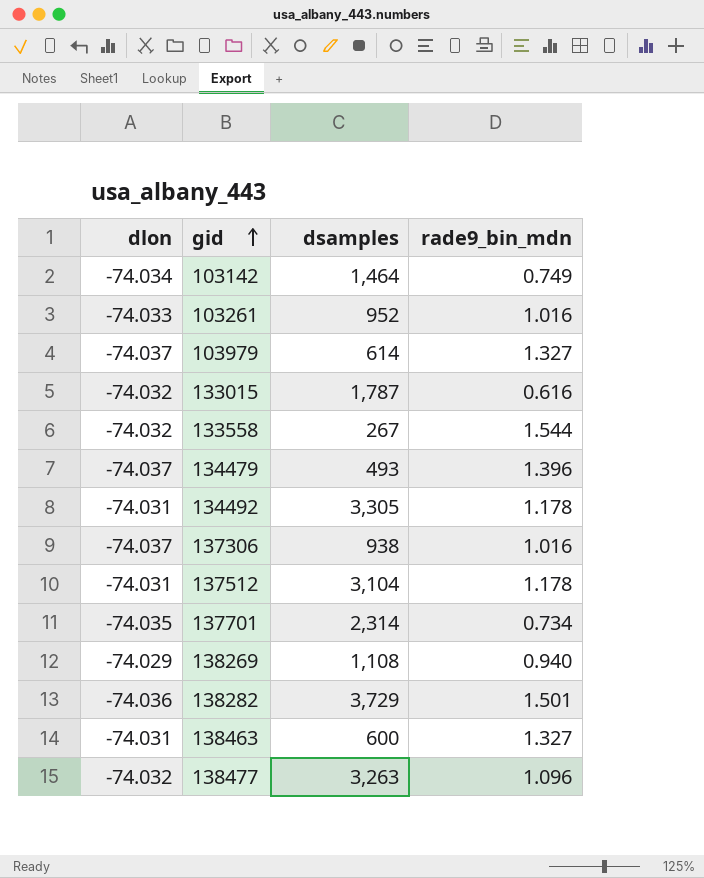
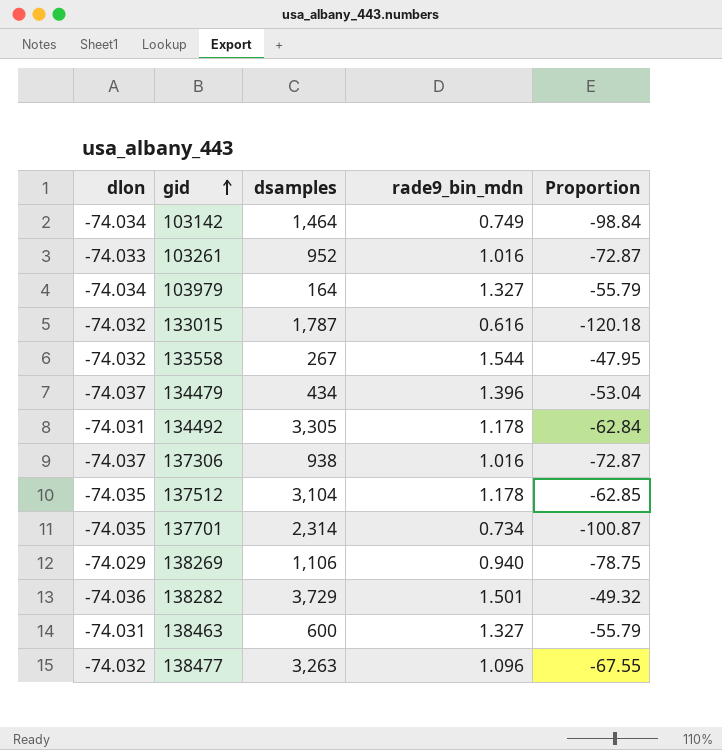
column Proportion | formula: none -> [dlon] / [rade9_bin_mdn]
103979 | dlon: -74.037 -> -74.034
103979 | dsamples: 614 -> 164
134479 | dsamples: 493 -> 434
137512 | dlon: -74.031 -> -74.035
138269 | dsamples: 1,108 -> 1,106

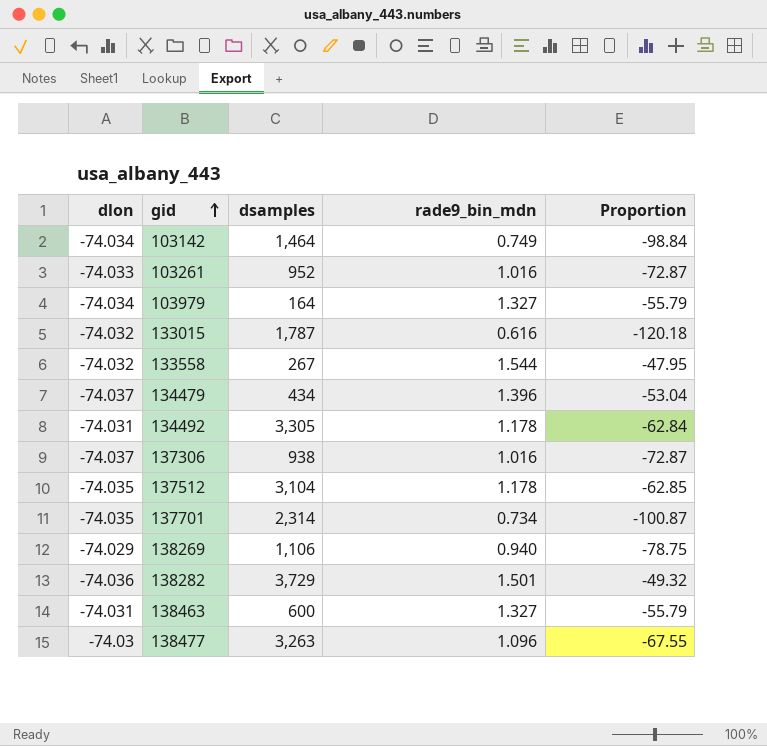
138477 | dlon: -74.032 -> -74.03

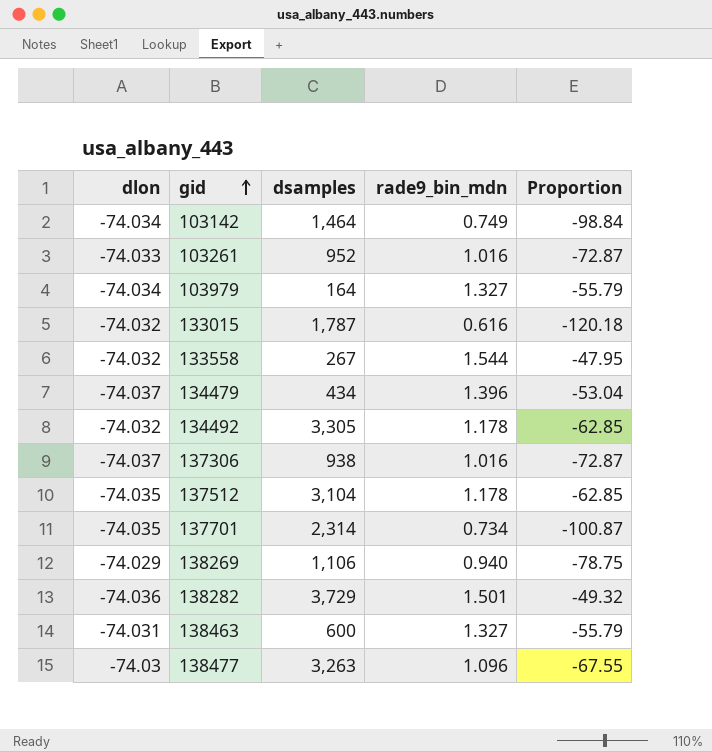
134492 | dlon: -74.031 -> -74.032
134492 | Proportion: -62.84 -> -62.85

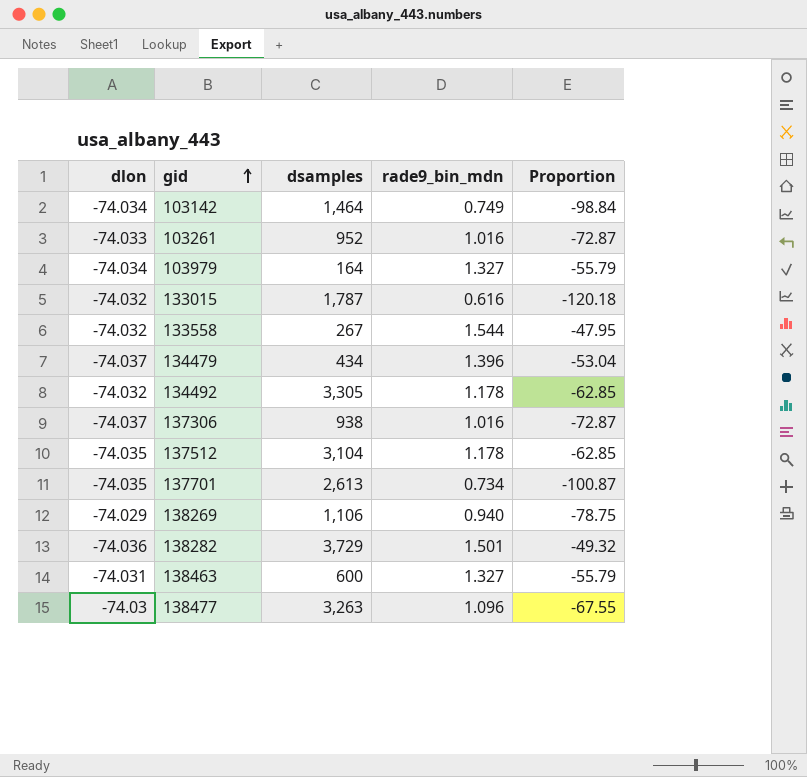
137701 | dsamples: 2,314 -> 2,613

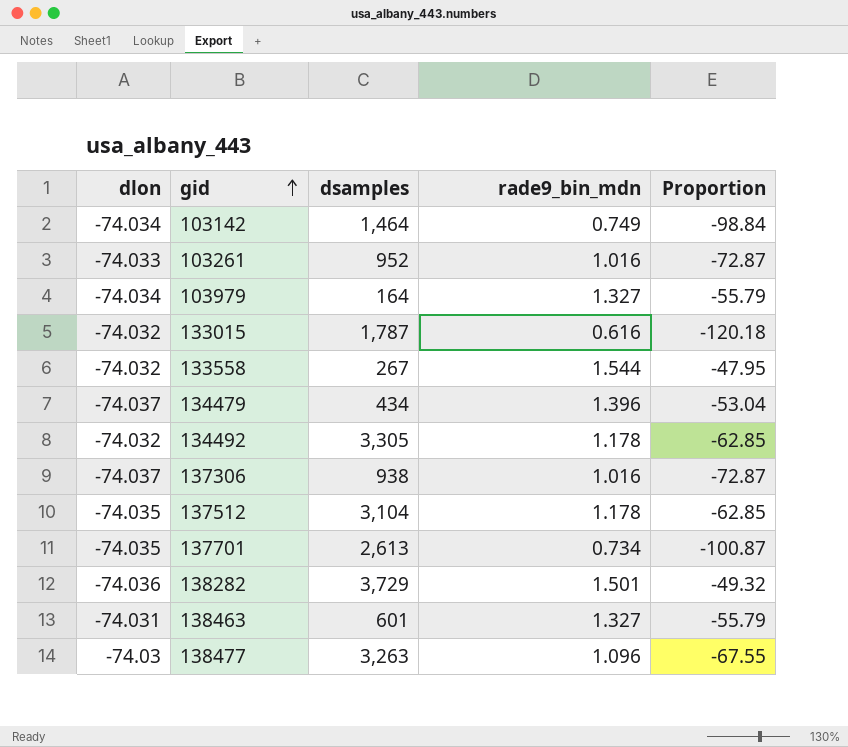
row 138269: -74.029 | 1,106 | 0.940 | -78.75 -> none
138463 | dsamples: 600 -> 601

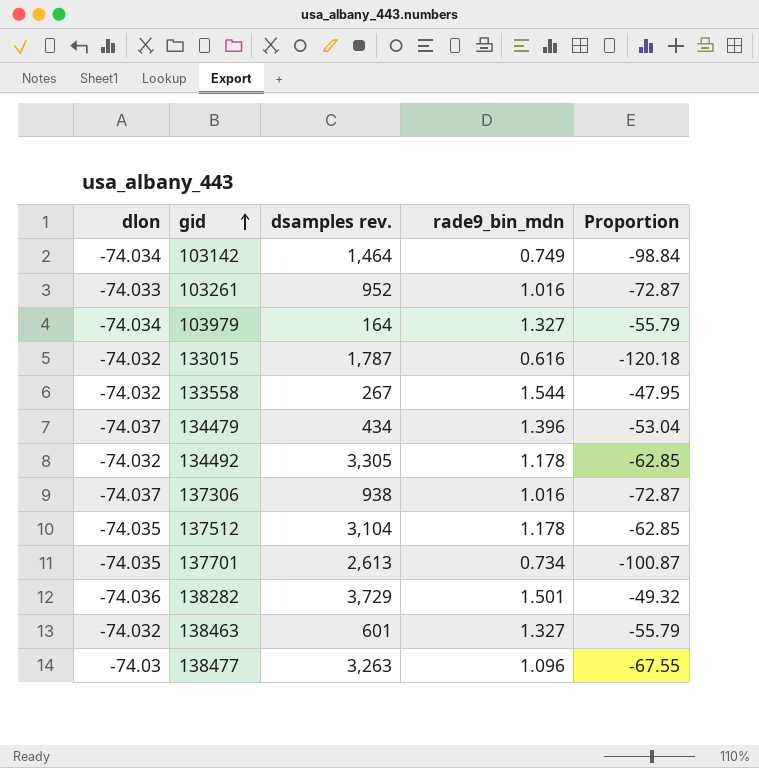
column name: dsamples -> dsamples rev.
138463 | dlon: -74.031 -> -74.032

